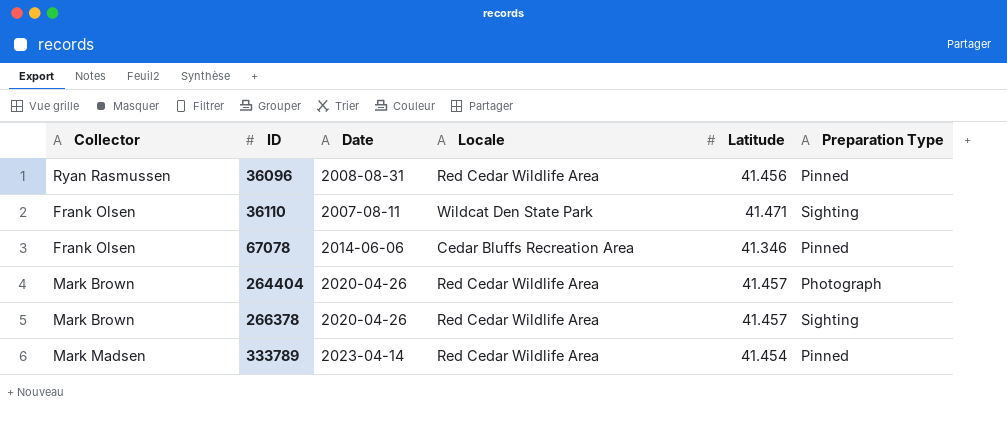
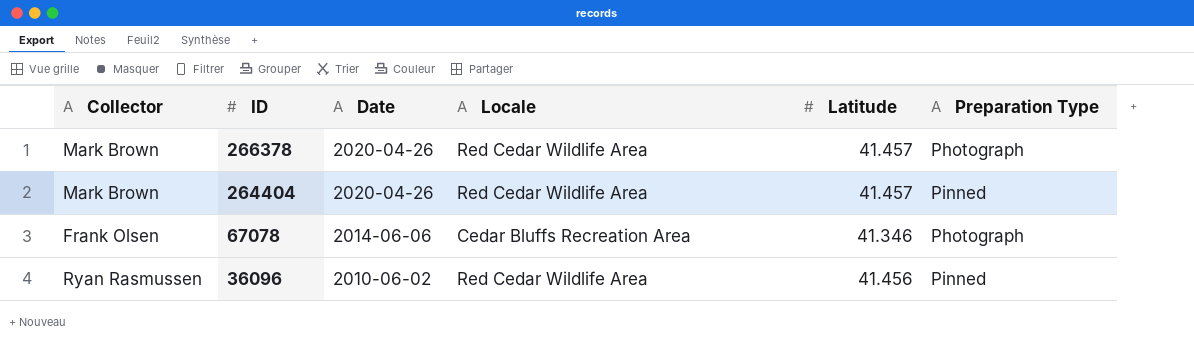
row order: ID ascending -> ID descending
row 36110: Frank Olsen | 2007-08-11 | Wildcat Den State Park | 41.471 | Sighting -> none
row 333789: Mark Madsen | 2023-04-14 | Red Cedar Wildlife Area | 41.454 | Pinned -> none
266378 | Preparation Type: Sighting -> Photograph
264404 | Preparation Type: Photograph -> Pinned
67078 | Preparation Type: Pinned -> Photograph
36096 | Date: 2008-08-31 -> 2010-06-02

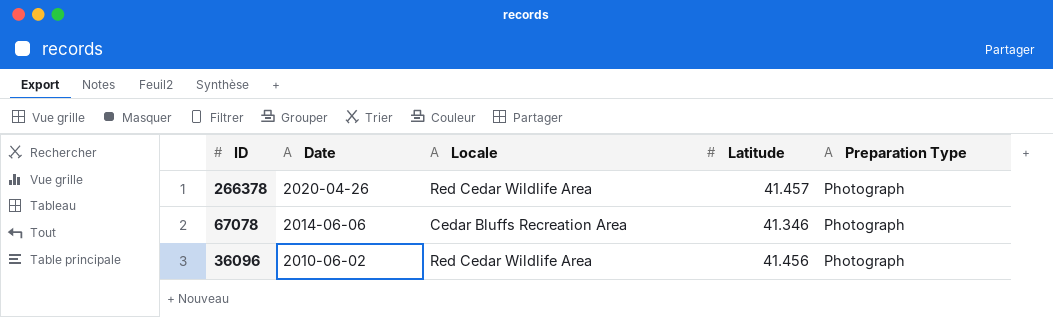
column Collector | position: 1 -> none
row 264404: Mark Brown | 2020-04-26 | Red Cedar Wildlife Area | 41.457 | Pinned -> none
36096 | Preparation Type: Pinned -> Photograph

